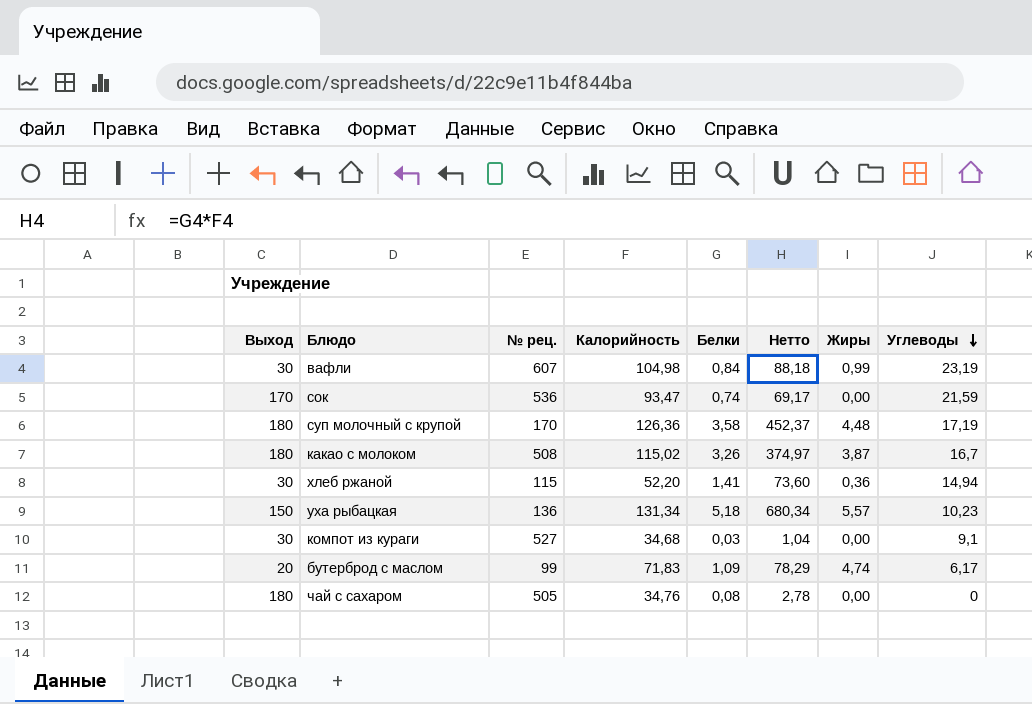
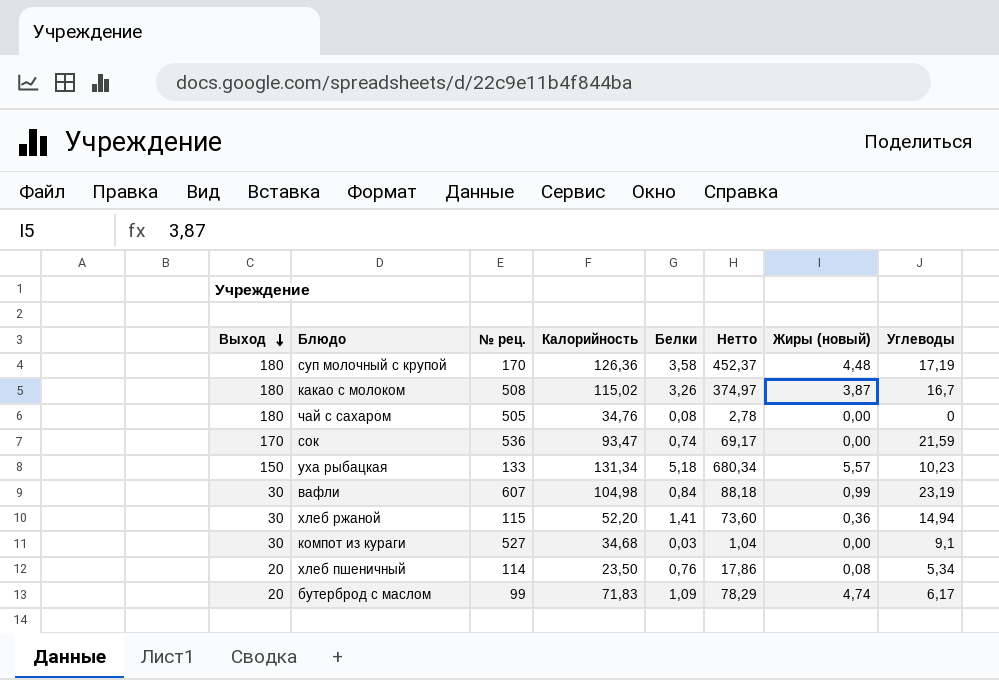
row order: Углеводы descending -> Выход descending
column name: Жиры -> Жиры (новый)
уха рыбацкая | № рец.: 136 -> 133
row хлеб пшеничный: none -> 20 | 114 | 23,50 | 0,76 | 17,86 | 0,08 | 5,34

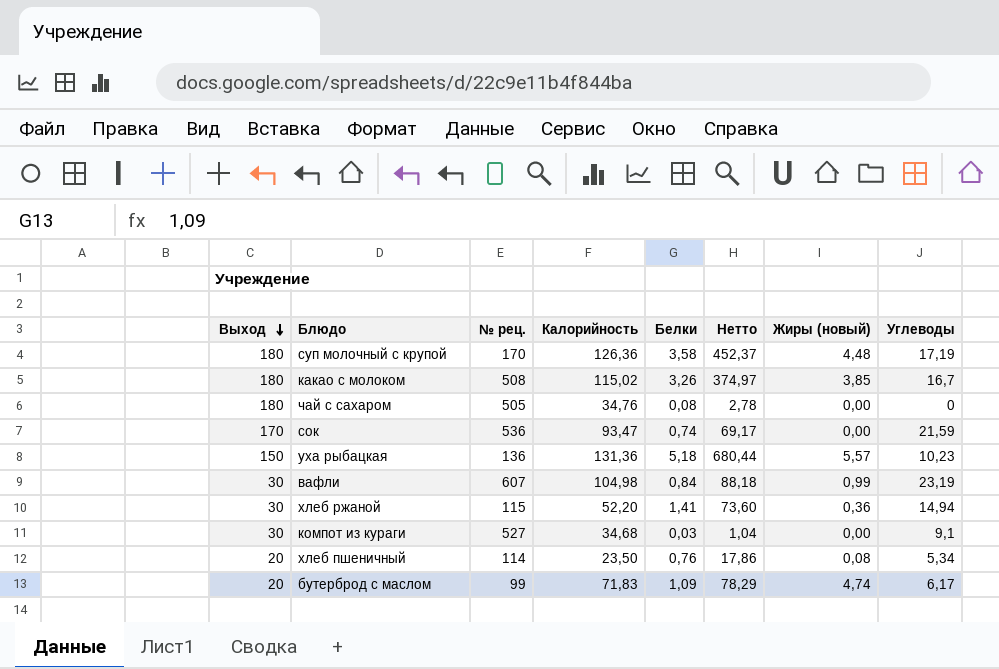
какао с молоком | Жиры (новый): 3,87 -> 3,85
уха рыбацкая | № рец.: 133 -> 136
уха рыбацкая | Калорийность: 131,34 -> 131,36
уха рыбацкая | Нетто: 680,34 -> 680,44

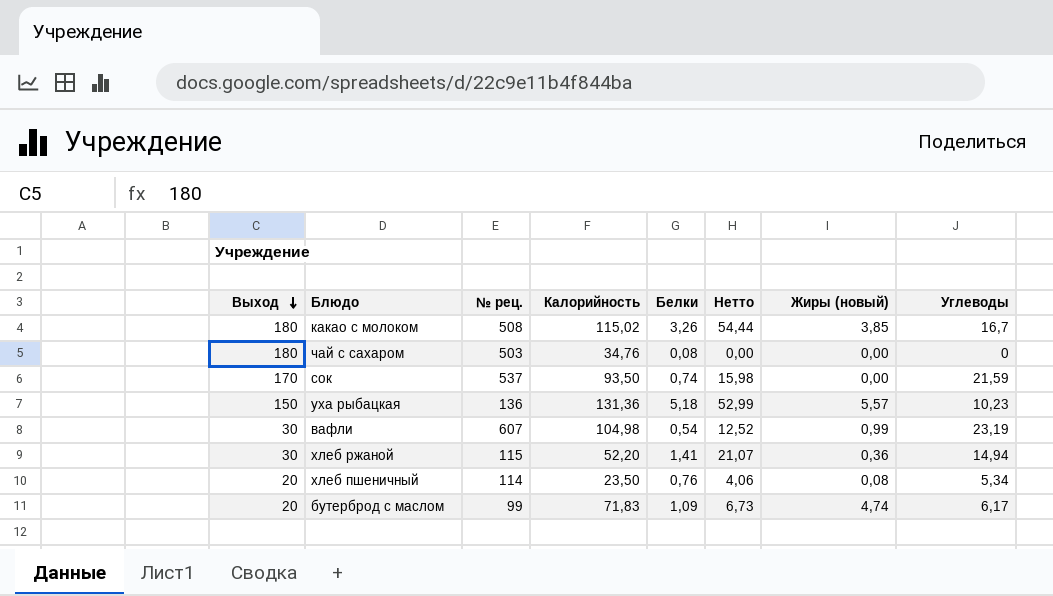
column Нетто | formula: [Калорийность] * [Белки] -> [Белки] * [Углеводы]
row суп молочный с крупой: 180 | 170 | 126,36 | 3,58 | 452,37 | 4,48 | 17,19 -> none
row компот из кураги: 30 | 527 | 34,68 | 0,03 | 1,04 | 0,00 | 9,1 -> none
чай с сахаром | № рец.: 505 -> 503
сок | № рец.: 536 -> 537
сок | Калорийность: 93,47 -> 93,50
вафли | Белки: 0,84 -> 0,54

